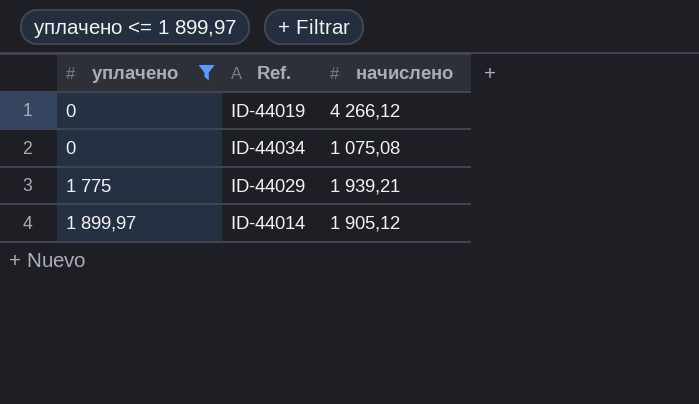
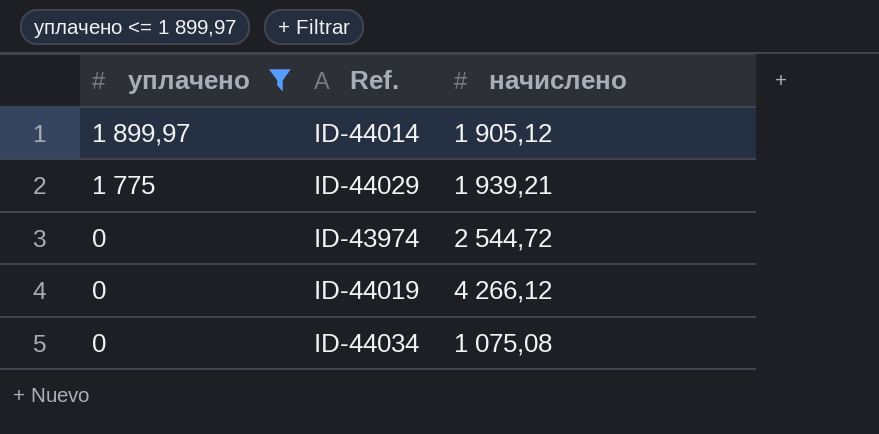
row order: уплачено ascending -> уплачено descending
row ID-43974: none -> 0 | 2 544,72

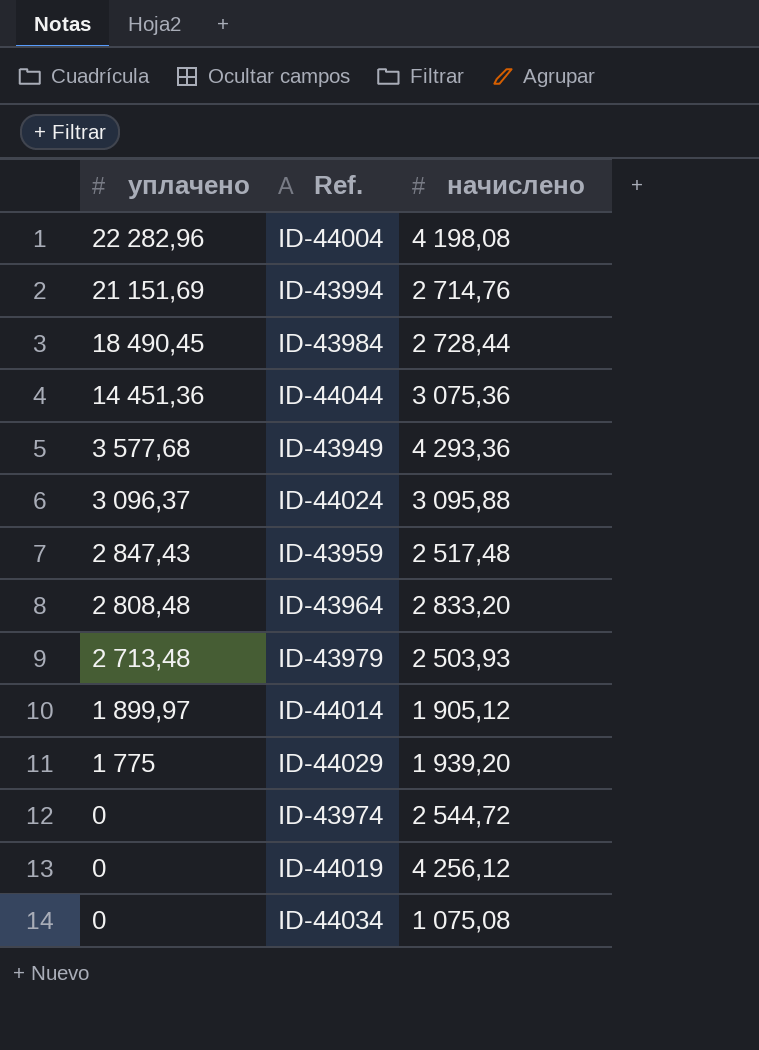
filter: уплачено <= 1 899,97 -> none
ID-44029 | начислено: 1 939,21 -> 1 939,20
ID-44019 | начислено: 4 266,12 -> 4 256,12

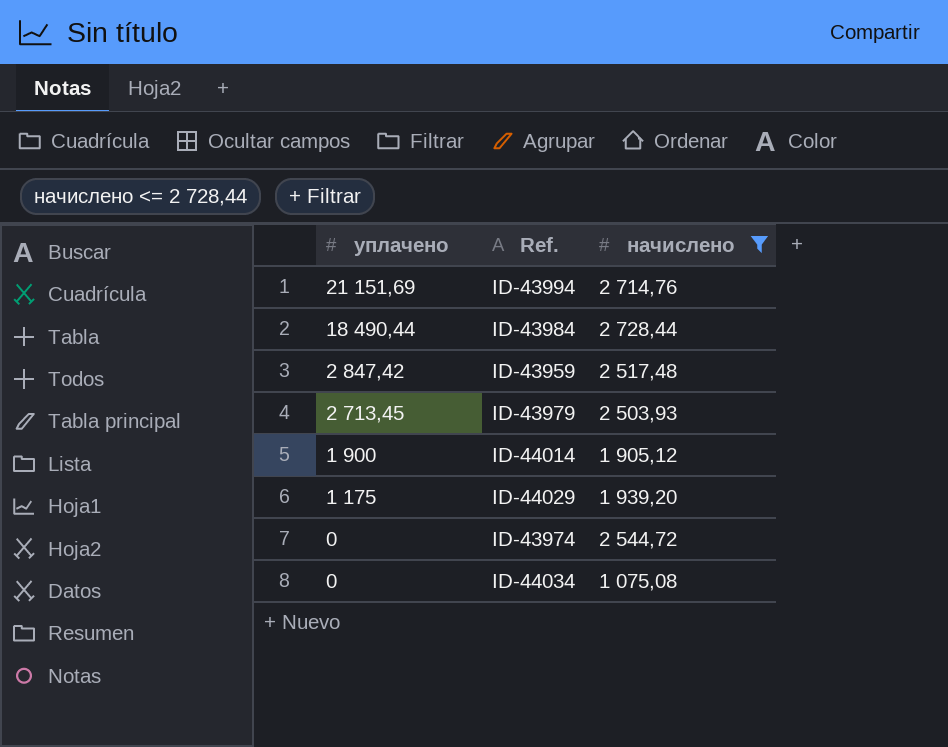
filter: none -> начислено <= 2 728,44
ID-43984 | уплачено: 18 490,45 -> 18 490,44
ID-43959 | уплачено: 2 847,43 -> 2 847,42
ID-43979 | уплачено: 2 713,48 -> 2 713,45
ID-44014 | уплачено: 1 899,97 -> 1 900
ID-44029 | уплачено: 1 775 -> 1 175

